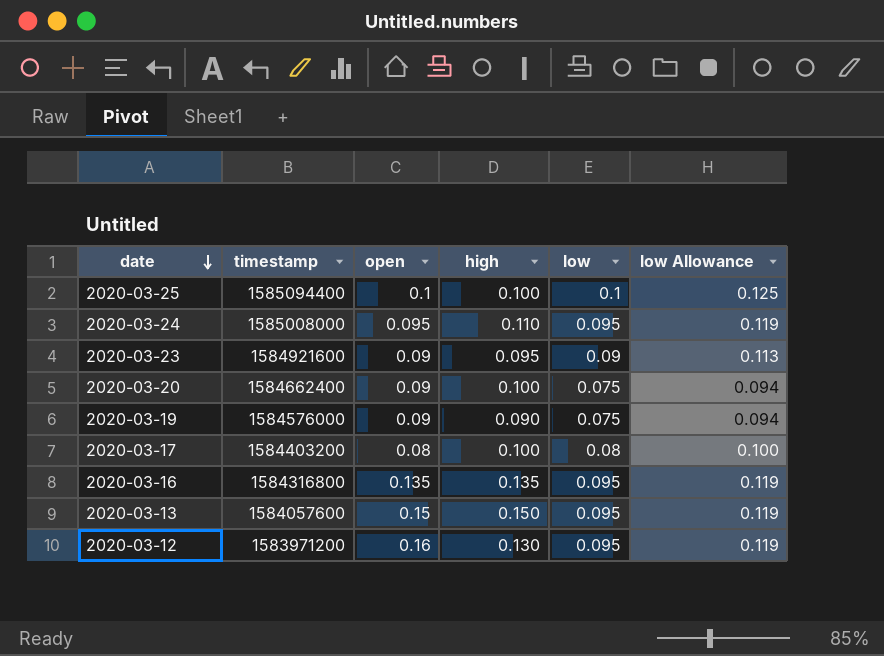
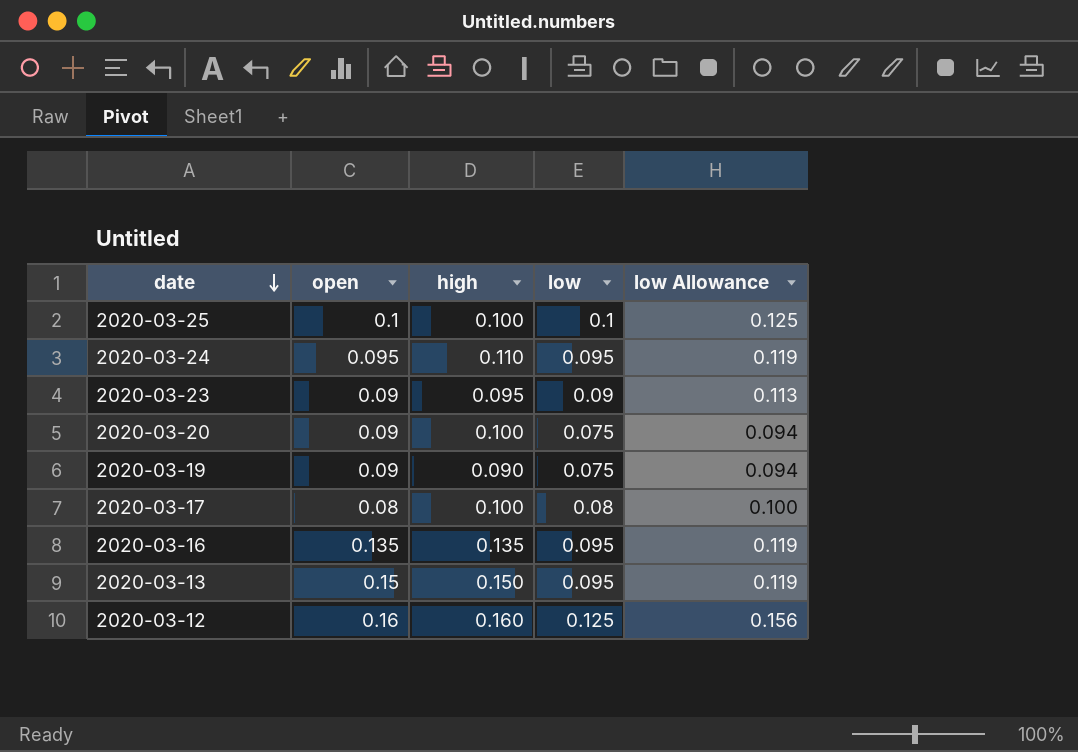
column timestamp | position: 2 -> none
2020-03-12 | high: 0.130 -> 0.160
2020-03-12 | low: 0.095 -> 0.125
2020-03-12 | low Allowance: 0.119 -> 0.156

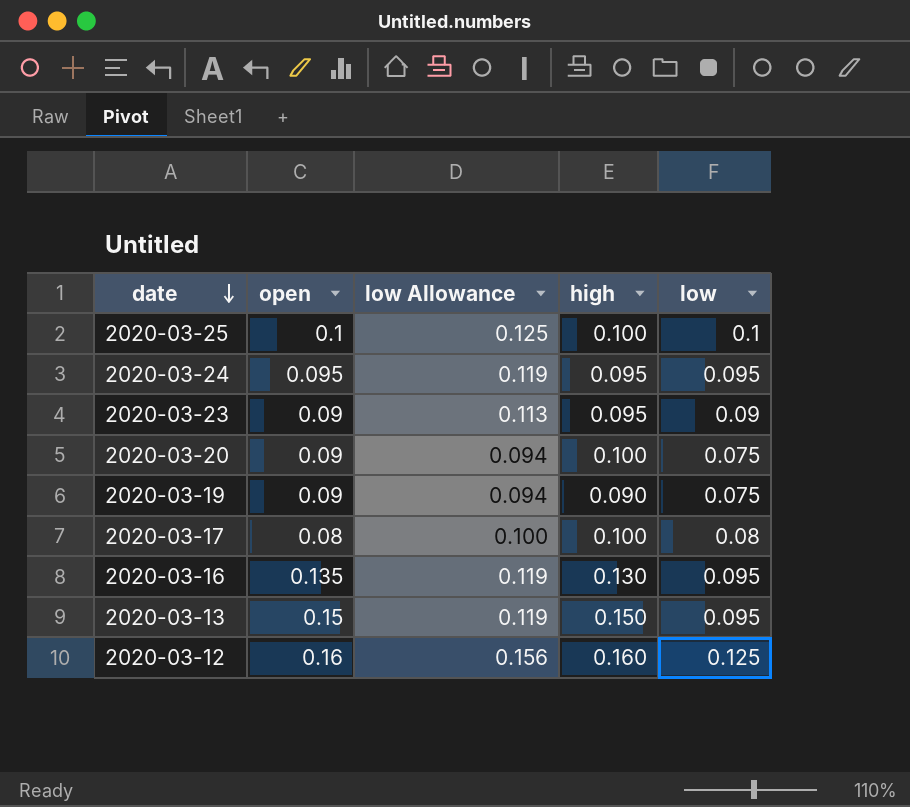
column low Allowance | position: 5 -> 3
2020-03-24 | high: 0.110 -> 0.095
2020-03-16 | high: 0.135 -> 0.130

